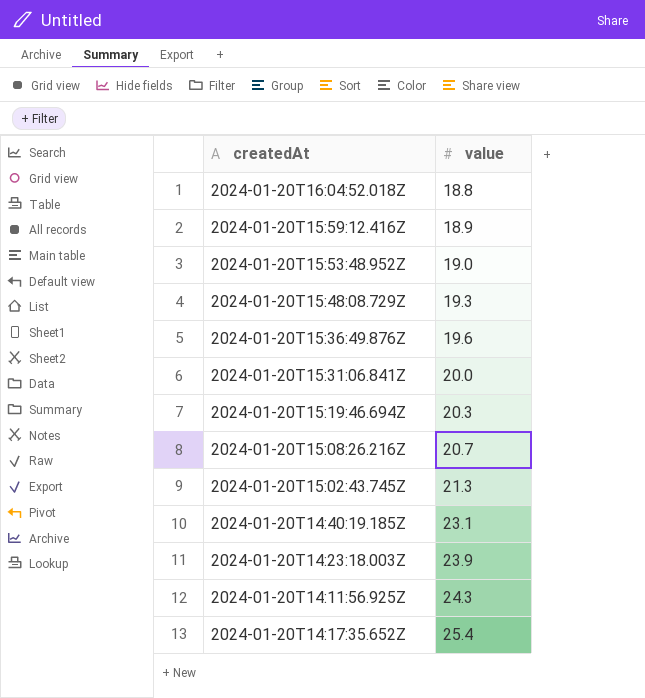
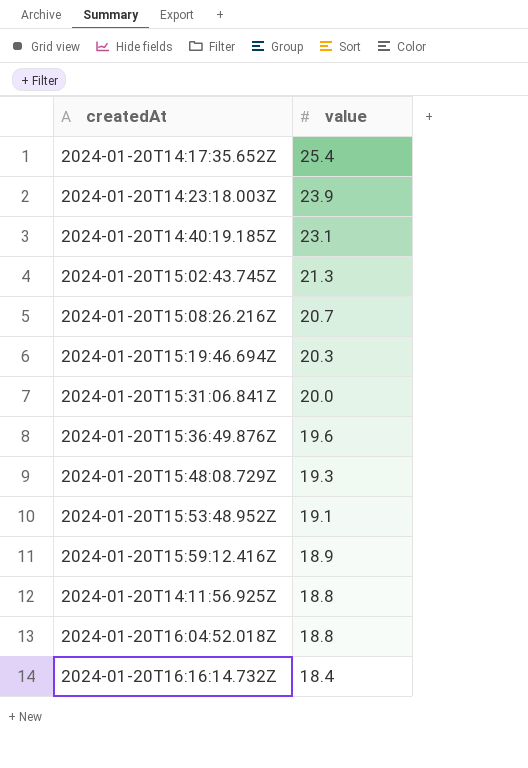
row order: value ascending -> value descending
2024-01-20T15:53:48.952Z | value: 19.0 -> 19.1
2024-01-20T14:11:56.925Z | value: 24.3 -> 18.8
row 2024-01-20T16:16:14.732Z: none -> 18.4

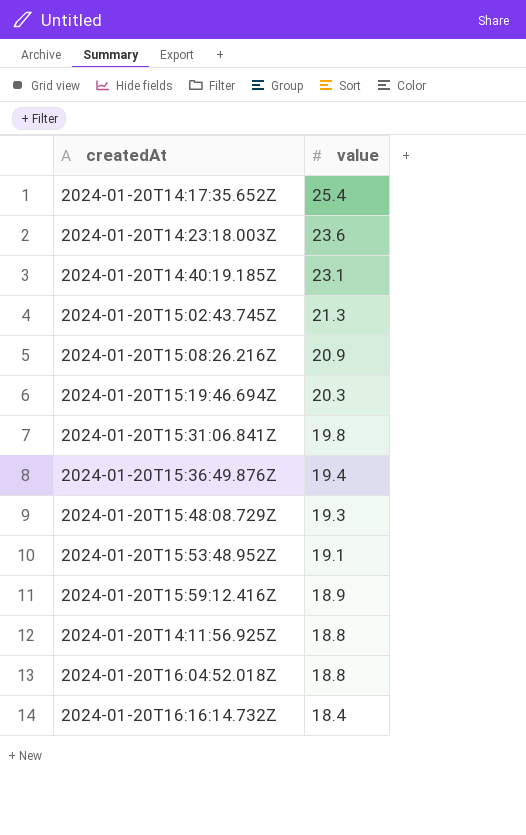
2024-01-20T14:23:18.003Z | value: 23.9 -> 23.6
2024-01-20T15:08:26.216Z | value: 20.7 -> 20.9
2024-01-20T15:31:06.841Z | value: 20.0 -> 19.8
2024-01-20T15:36:49.876Z | value: 19.6 -> 19.4

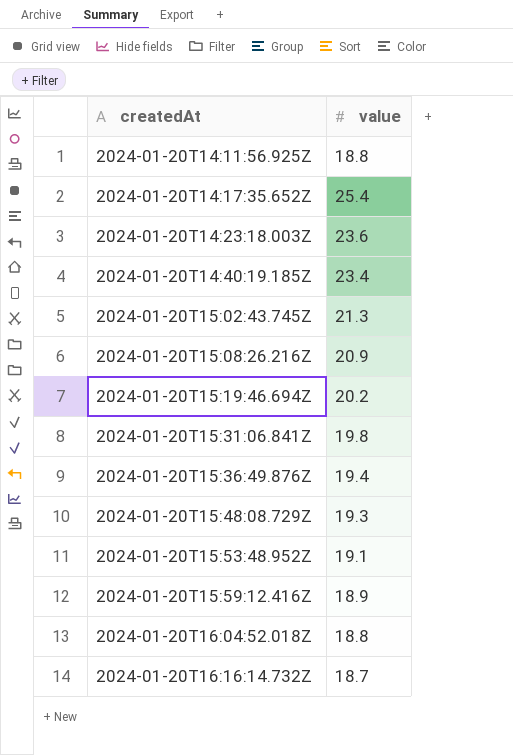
row order: value descending -> createdAt ascending
2024-01-20T14:40:19.185Z | value: 23.1 -> 23.4
2024-01-20T15:19:46.694Z | value: 20.3 -> 20.2
2024-01-20T16:16:14.732Z | value: 18.4 -> 18.7

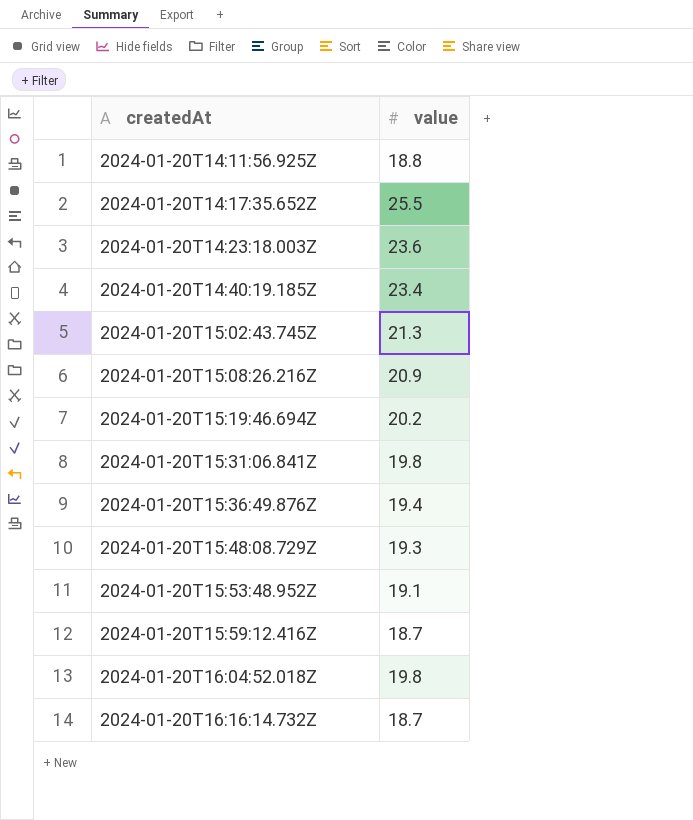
2024-01-20T14:17:35.652Z | value: 25.4 -> 25.5
2024-01-20T15:59:12.416Z | value: 18.9 -> 18.7
2024-01-20T16:04:52.018Z | value: 18.8 -> 19.8

